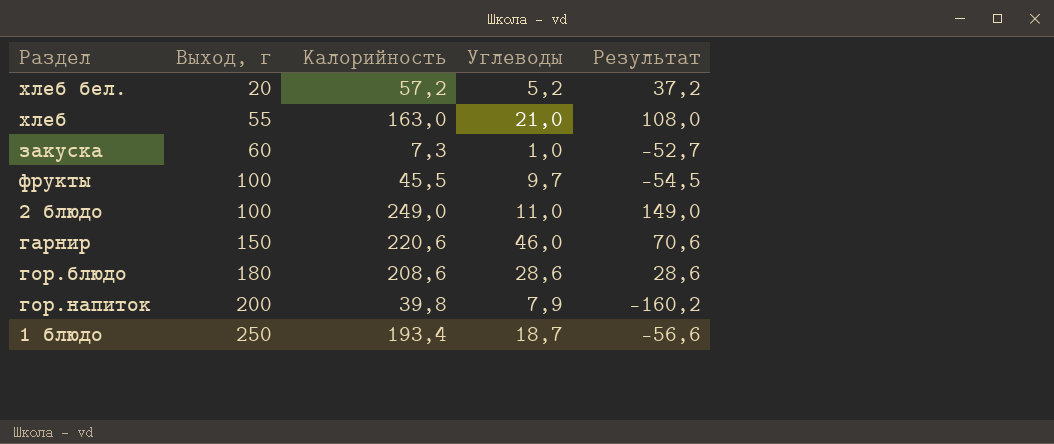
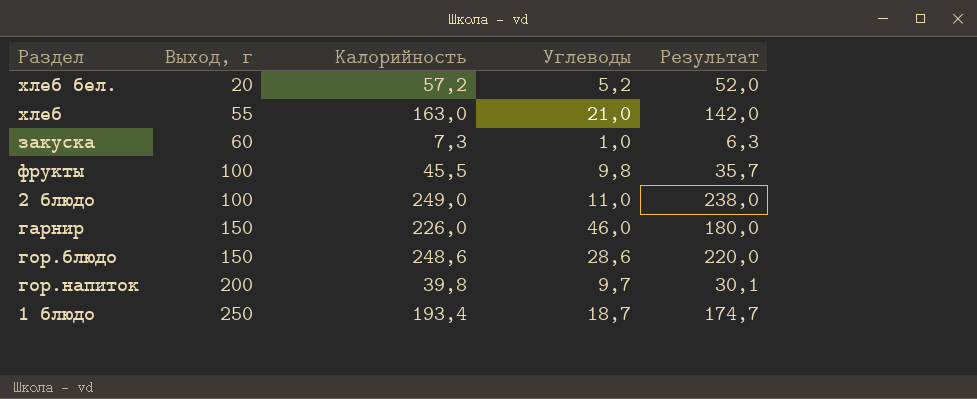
column Результат | formula: [Калорийность] - [Выход, г] -> [Калорийность] - [Углеводы]
фрукты | Углеводы: 9,7 -> 9,8
гарнир | Калорийность: 220,6 -> 226,0
гор.блюдо | Выход, г: 180 -> 150
гор.блюдо | Калорийность: 208,6 -> 248,6
гор.напиток | Углеводы: 7,9 -> 9,7

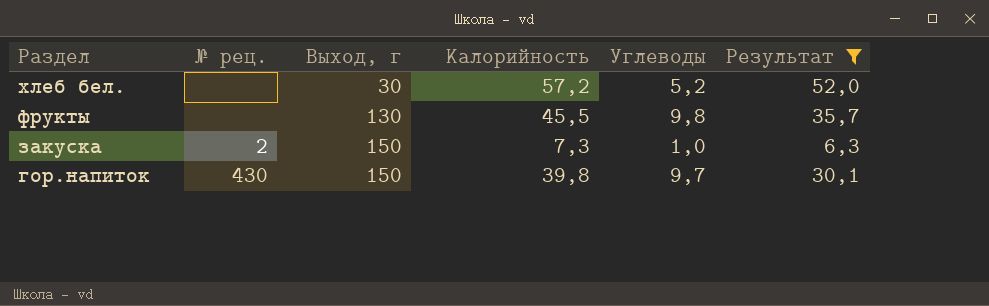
filter: none -> Результат <= 52,0
row order: Выход, г ascending -> Раздел descending
column № рец. | position: none -> 2
хлеб бел. | Выход, г: 20 -> 30
фрукты | Выход, г: 100 -> 130
закуска | Выход, г: 60 -> 150
гор.напиток | Выход, г: 200 -> 150

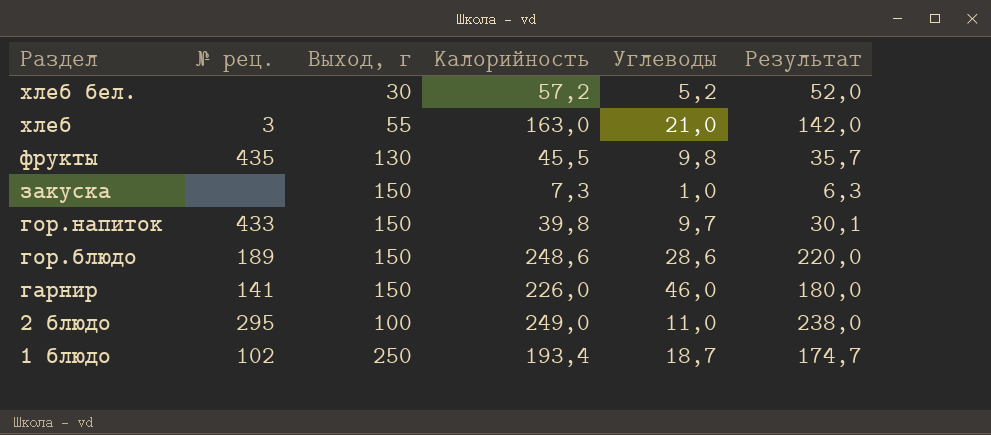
filter: Результат <= 52,0 -> none
фрукты | № рец.: none -> 435
закуска | № рец.: 2 -> none
гор.напиток | № рец.: 430 -> 433

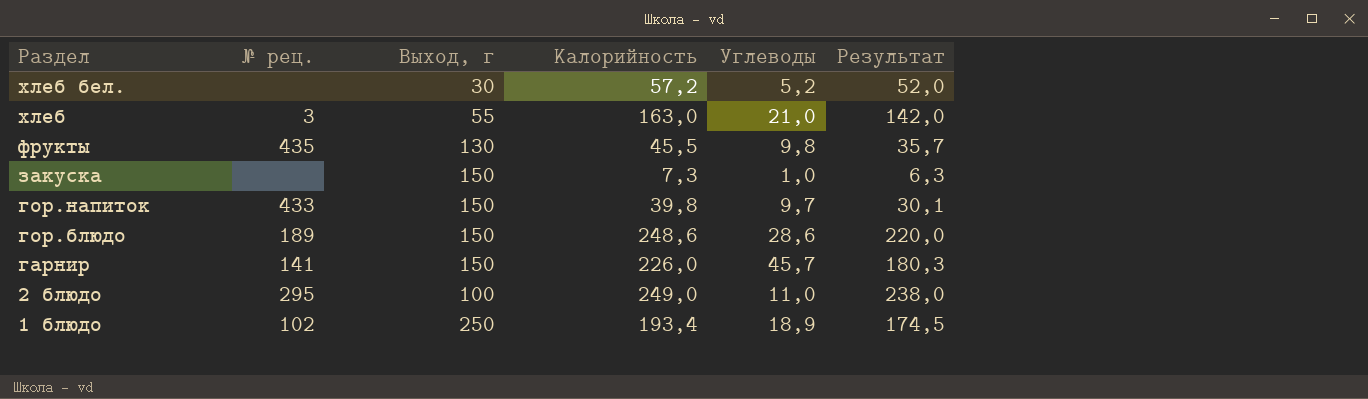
гарнир | Углеводы: 46,0 -> 45,7
гарнир | Результат: 180,0 -> 180,3
1 блюдо | Углеводы: 18,7 -> 18,9
1 блюдо | Результат: 174,7 -> 174,5

